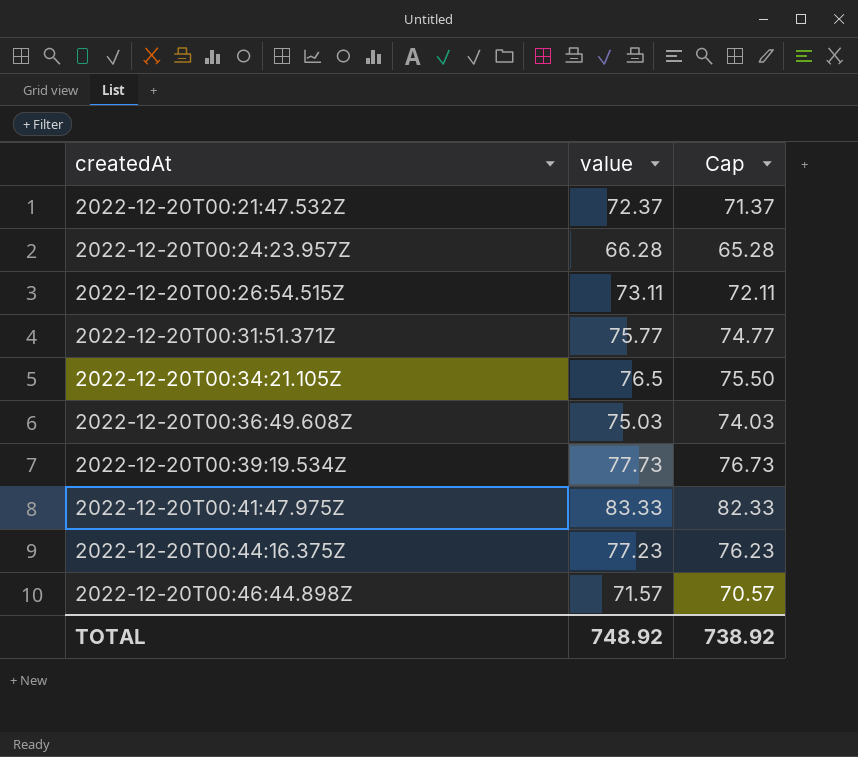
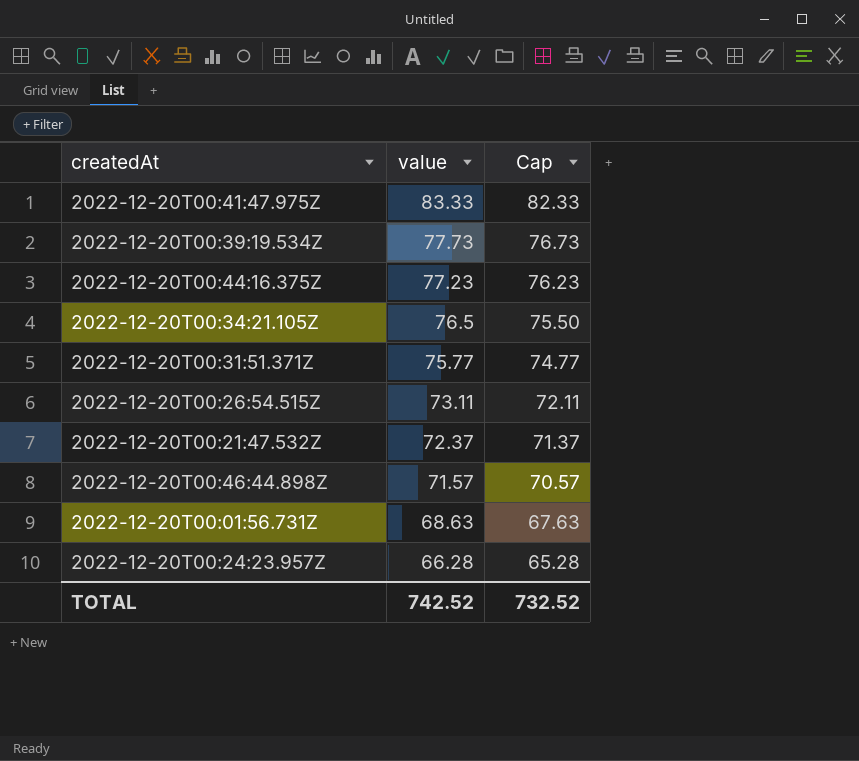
row order: createdAt ascending -> value descending
row 2022-12-20T00:36:49.608Z: 75.03 | 74.03 -> none
row 2022-12-20T00:01:56.731Z: none -> 68.63 | 67.63
TOTAL | value: 748.92 -> 742.52
TOTAL | Cap: 738.92 -> 732.52

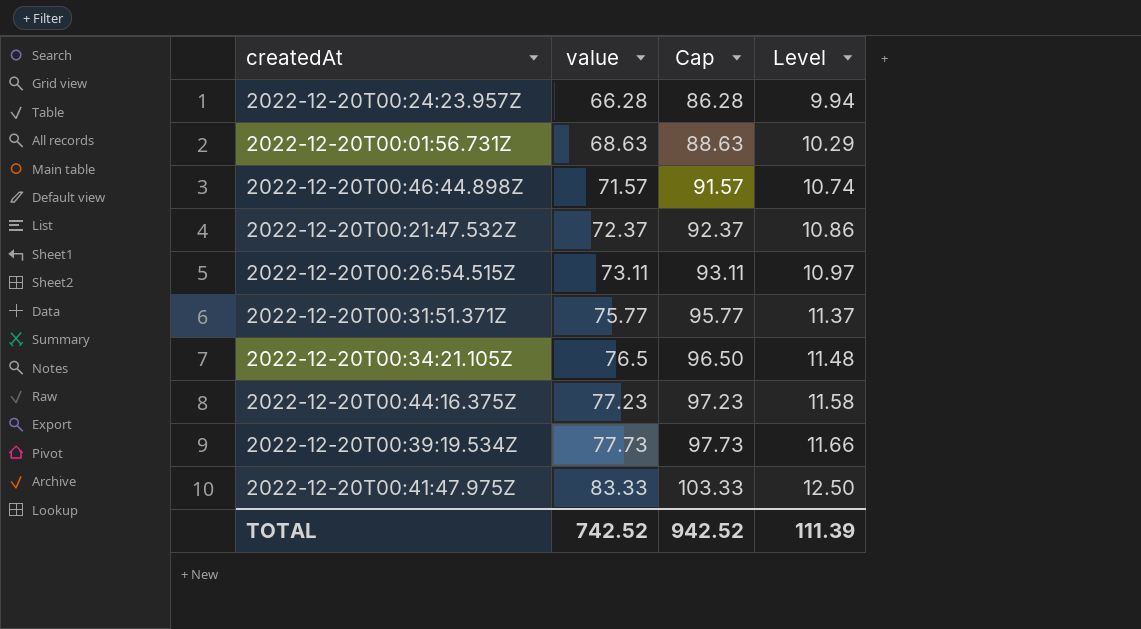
row order: value descending -> value ascending
column Cap | formula: [value] - 1 -> [value] + 20
column Level | formula: none -> [value] * 0.15
TOTAL | Cap: 732.52 -> 942.52

